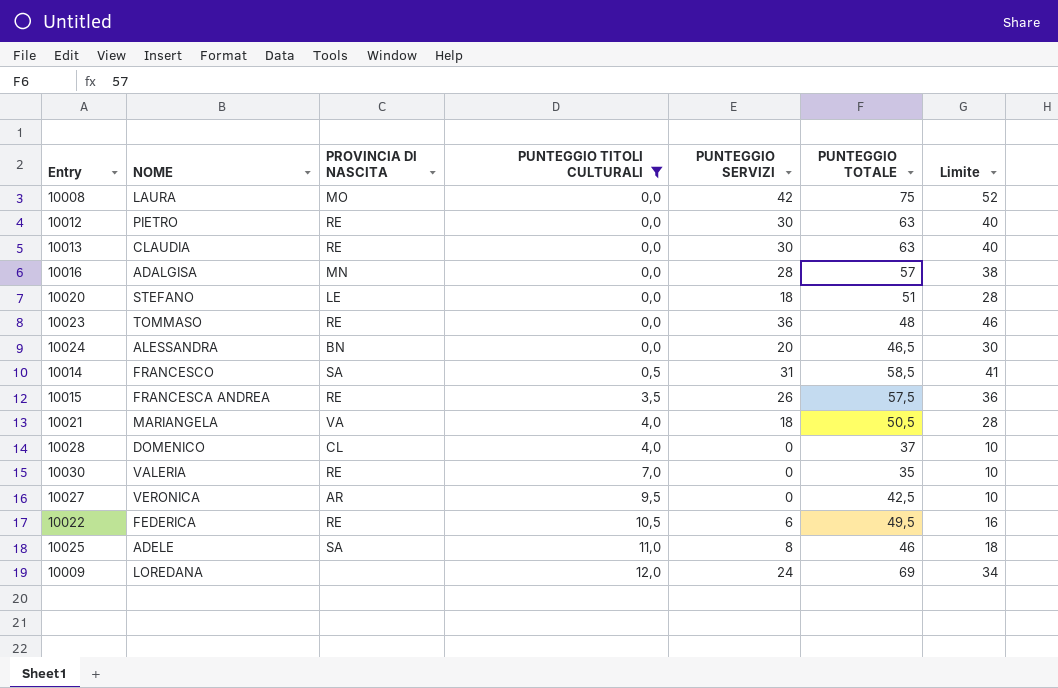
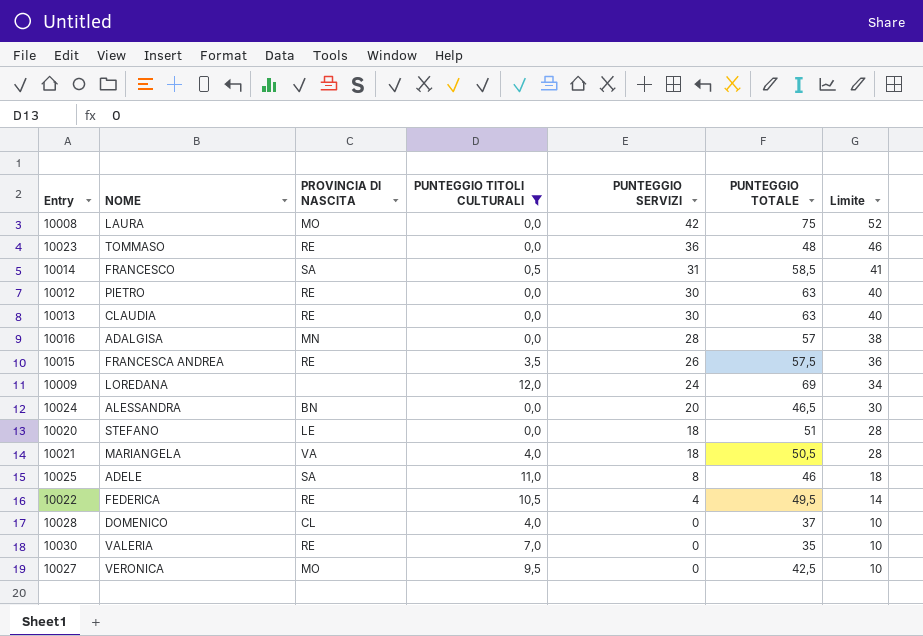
row order: PUNTEGGIO TITOLI CULTURALI ascending -> PUNTEGGIO SERVIZI descending
10022 | PUNTEGGIO SERVIZI: 6 -> 4
10022 | Limite: 16 -> 14
10027 | PROVINCIA DI NASCITA: AR -> MO

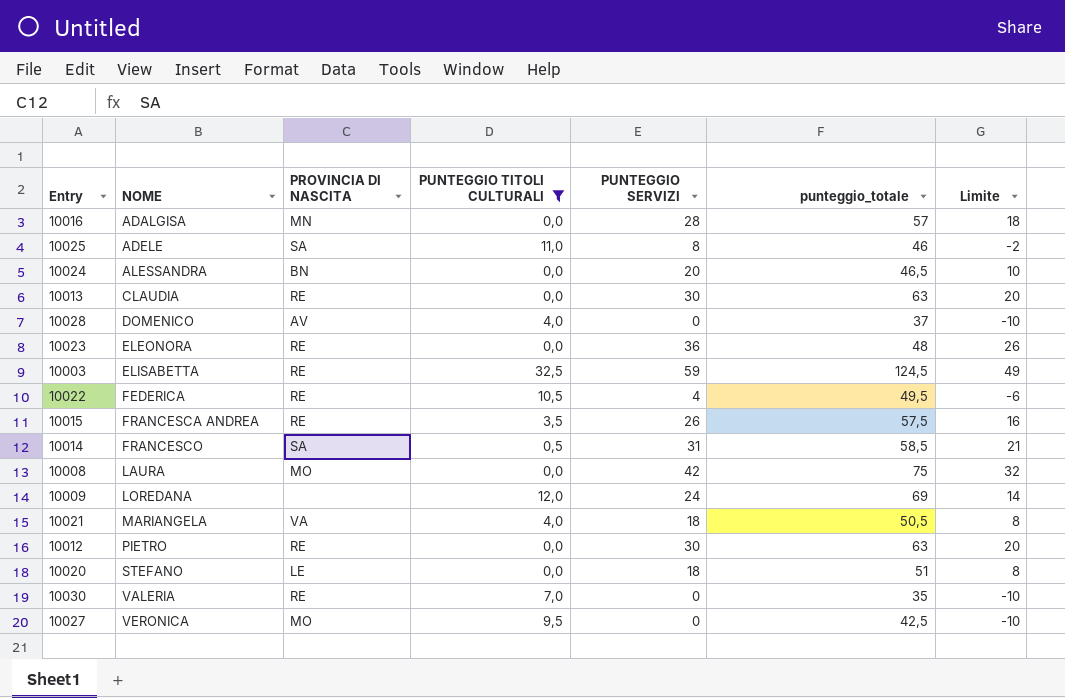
row order: PUNTEGGIO SERVIZI descending -> NOME ascending
column name: PUNTEGGIO TOTALE -> punteggio_totale
column Limite | formula: [PUNTEGGIO SERVIZI] + 10 -> [PUNTEGGIO SERVIZI] - 10
10028 | PROVINCIA DI NASCITA: CL -> AV
10023 | NOME: TOMMASO -> ELEONORA
row 10003: none -> ELISABETTA | RE | 32,5 | 59 | 124,5 | 49

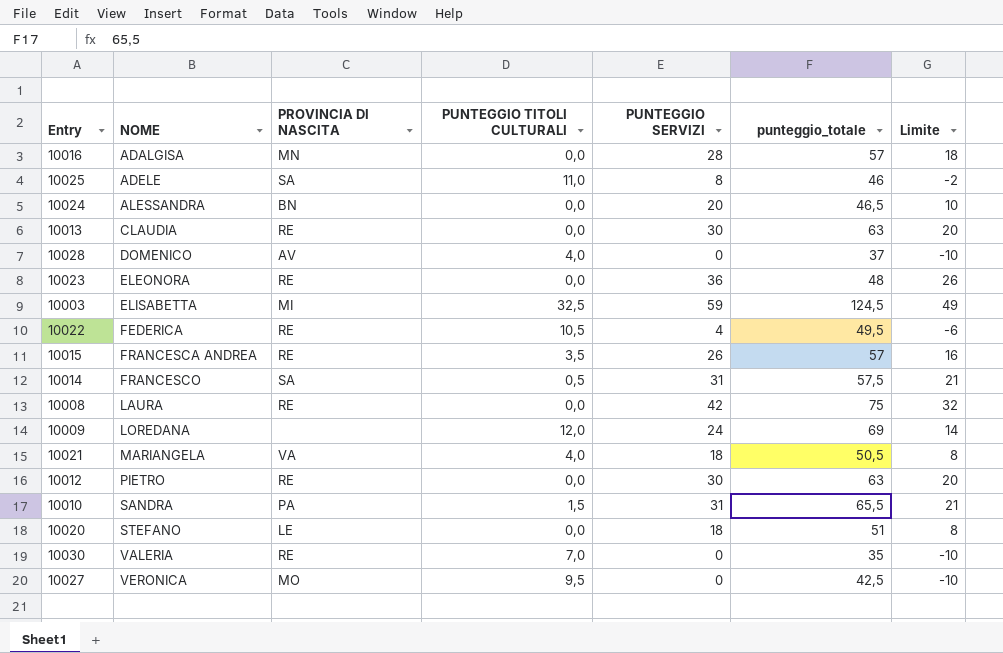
filter: PUNTEGGIO TITOLI CULTURALI != 1,5 -> none
10003 | PROVINCIA DI NASCITA: RE -> MI
10015 | punteggio_totale: 57,5 -> 57
10014 | punteggio_totale: 58,5 -> 57,5
10008 | PROVINCIA DI NASCITA: MO -> RE

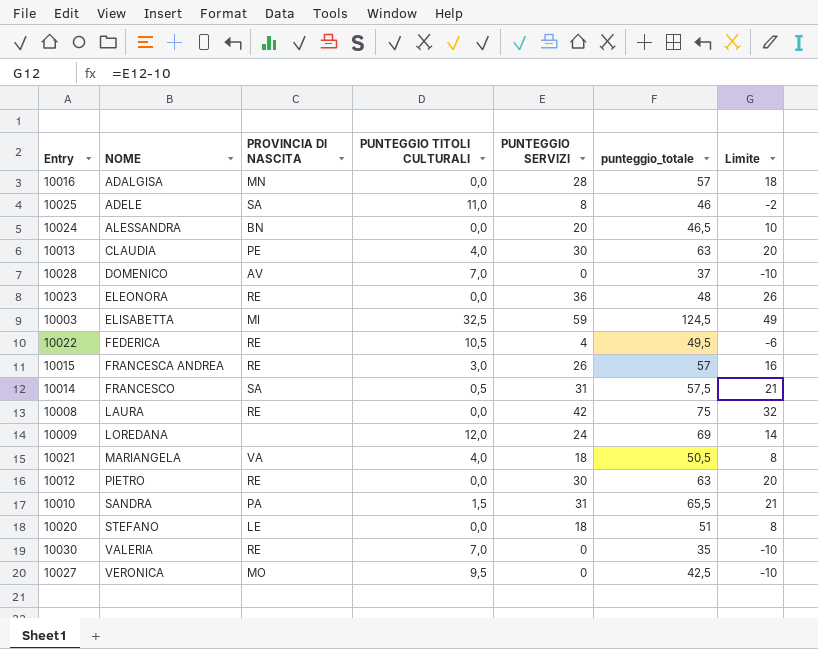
10013 | PROVINCIA DI NASCITA: RE -> PE
10013 | PUNTEGGIO TITOLI CULTURALI: 0,0 -> 4,0
10028 | PUNTEGGIO TITOLI CULTURALI: 4,0 -> 7,0
10015 | PUNTEGGIO TITOLI CULTURALI: 3,5 -> 3,0

